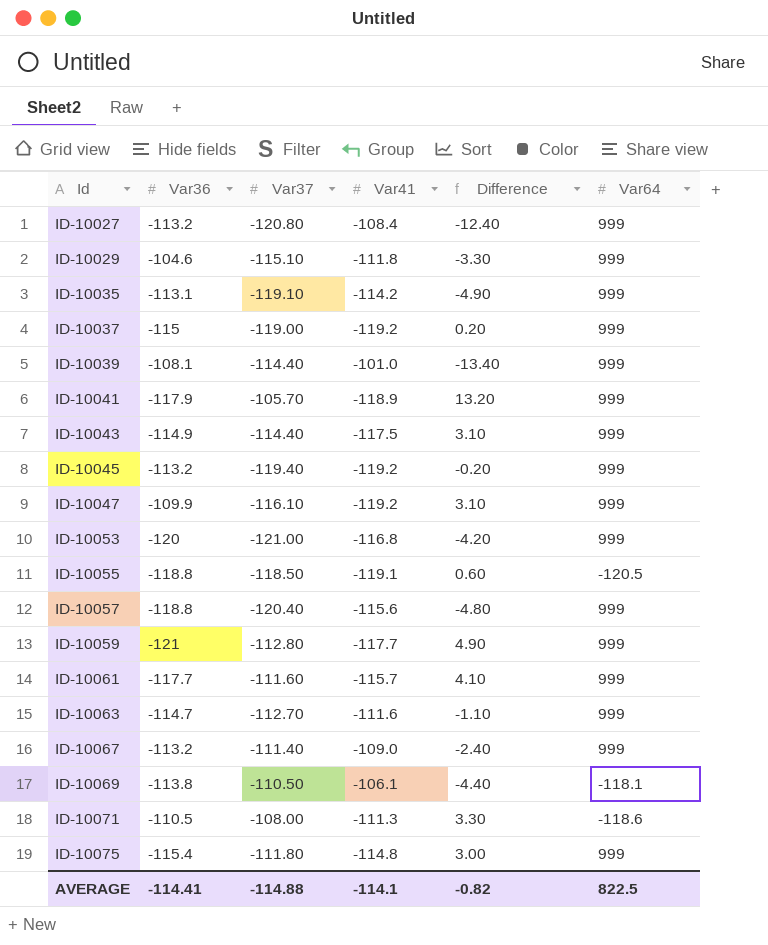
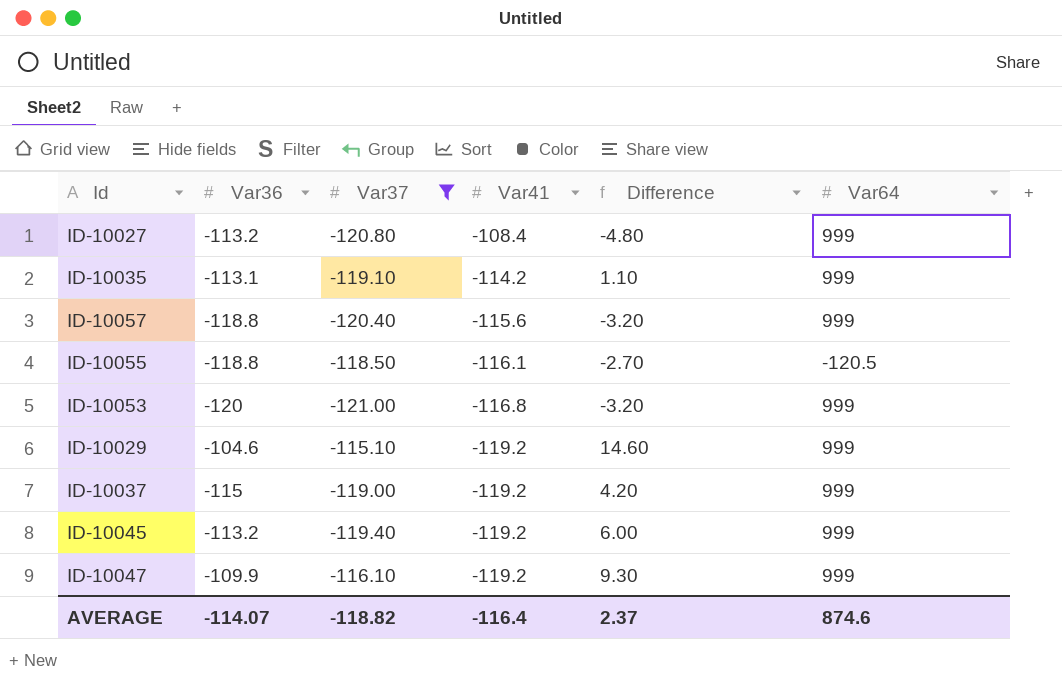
filter: none -> Var37 <= -115.10
row order: Id ascending -> Var41 descending
column Difference | formula: [Var37] - [Var41] -> [Var36] - [Var41]
ID-10055 | Var41: -119.1 -> -116.1
ID-10029 | Var41: -111.8 -> -119.2
AVERAGE | Var36: -114.41 -> -114.07
AVERAGE | Var37: -114.88 -> -118.82
AVERAGE | Var41: -114.1 -> -116.4
AVERAGE | Difference: -0.82 -> 2.37
AVERAGE | Var64: 822.5 -> 874.6

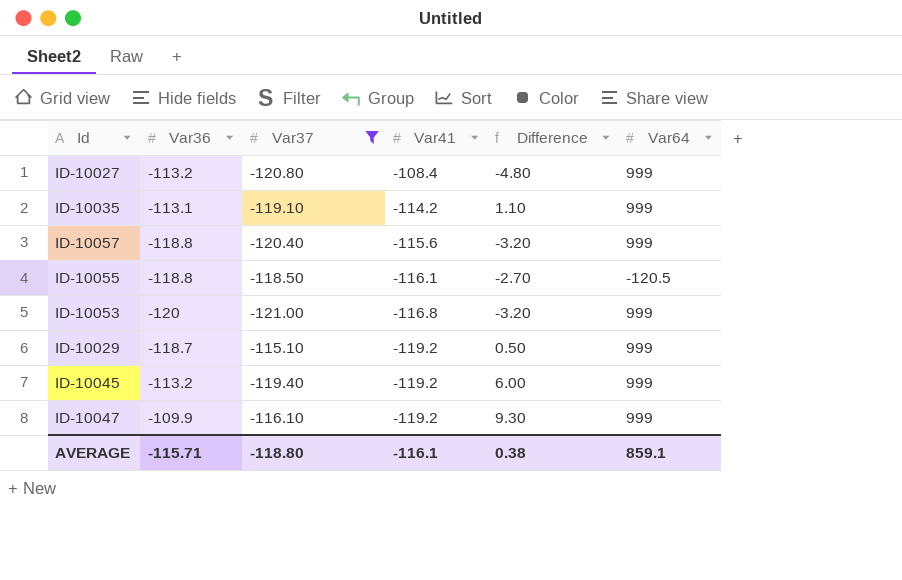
row ID-10037: -115 | -119.00 | -119.2 | 4.20 | 999 -> none
ID-10029 | Var36: -104.6 -> -118.7
ID-10029 | Difference: 14.60 -> 0.50
AVERAGE | Var36: -114.07 -> -115.71
AVERAGE | Var37: -118.82 -> -118.80
AVERAGE | Var41: -116.4 -> -116.1
AVERAGE | Difference: 2.37 -> 0.38
AVERAGE | Var64: 874.6 -> 859.1

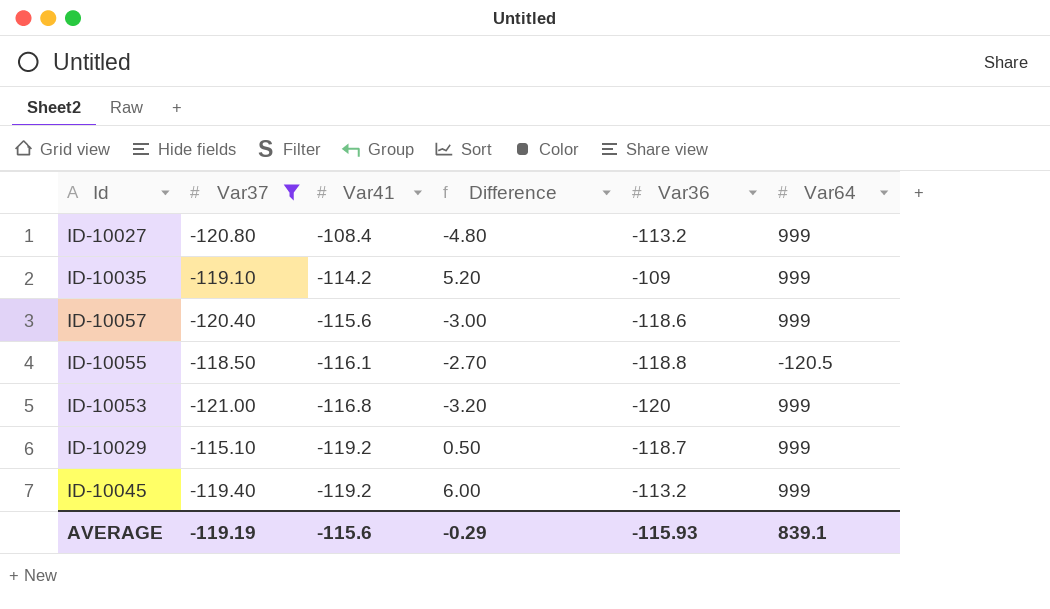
column Var36 | position: 2 -> 5
row ID-10047: -109.9 | -116.10 | -119.2 | 9.30 | 999 -> none
ID-10035 | Difference: 1.10 -> 5.20
ID-10035 | Var36: -113.1 -> -109
ID-10057 | Difference: -3.20 -> -3.00
ID-10057 | Var36: -118.8 -> -118.6
AVERAGE | Var37: -118.80 -> -119.19
AVERAGE | Var41: -116.1 -> -115.6
AVERAGE | Difference: 0.38 -> -0.29
AVERAGE | Var36: -115.71 -> -115.93
AVERAGE | Var64: 859.1 -> 839.1

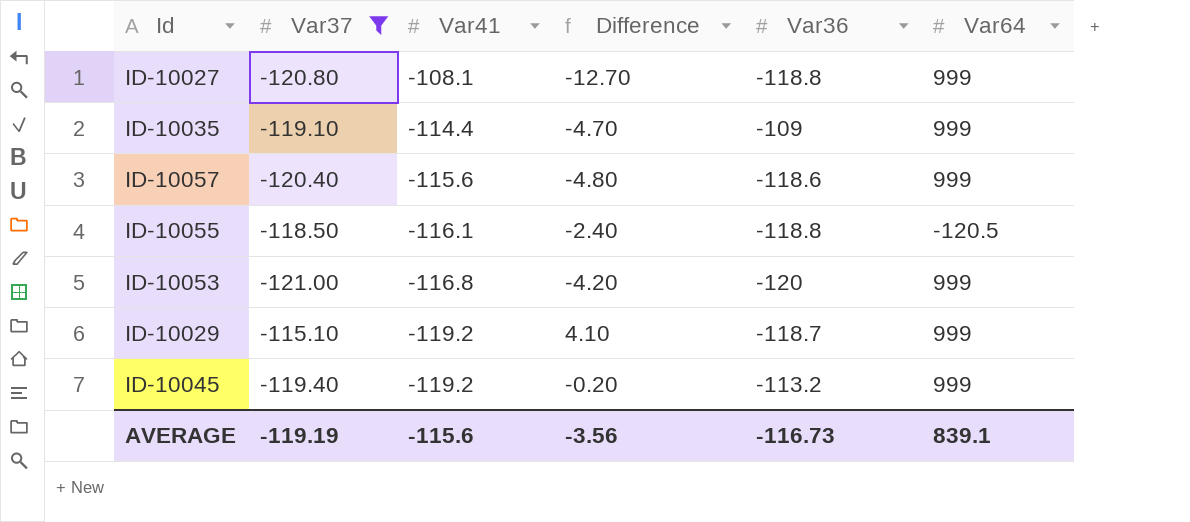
column Difference | formula: [Var36] - [Var41] -> [Var37] - [Var41]
ID-10027 | Var41: -108.4 -> -108.1
ID-10027 | Var36: -113.2 -> -118.8
ID-10035 | Var41: -114.2 -> -114.4
AVERAGE | Difference: -0.29 -> -3.56
AVERAGE | Var36: -115.93 -> -116.73

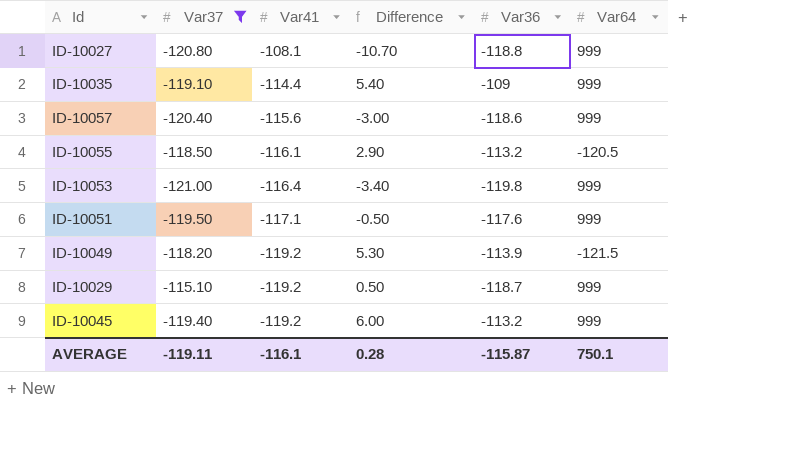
column Difference | formula: [Var37] - [Var41] -> [Var36] - [Var41]
ID-10055 | Var36: -118.8 -> -113.2
ID-10053 | Var41: -116.8 -> -116.4
ID-10053 | Var36: -120 -> -119.8
row ID-10051: none -> -119.50 | -117.1 | -0.50 | -117.6 | 999
row ID-10049: none -> -118.20 | -119.2 | 5.30 | -113.9 | -121.5
AVERAGE | Var37: -119.19 -> -119.11
AVERAGE | Var41: -115.6 -> -116.1
AVERAGE | Difference: -3.56 -> 0.28
AVERAGE | Var36: -116.73 -> -115.87
AVERAGE | Var64: 839.1 -> 750.1

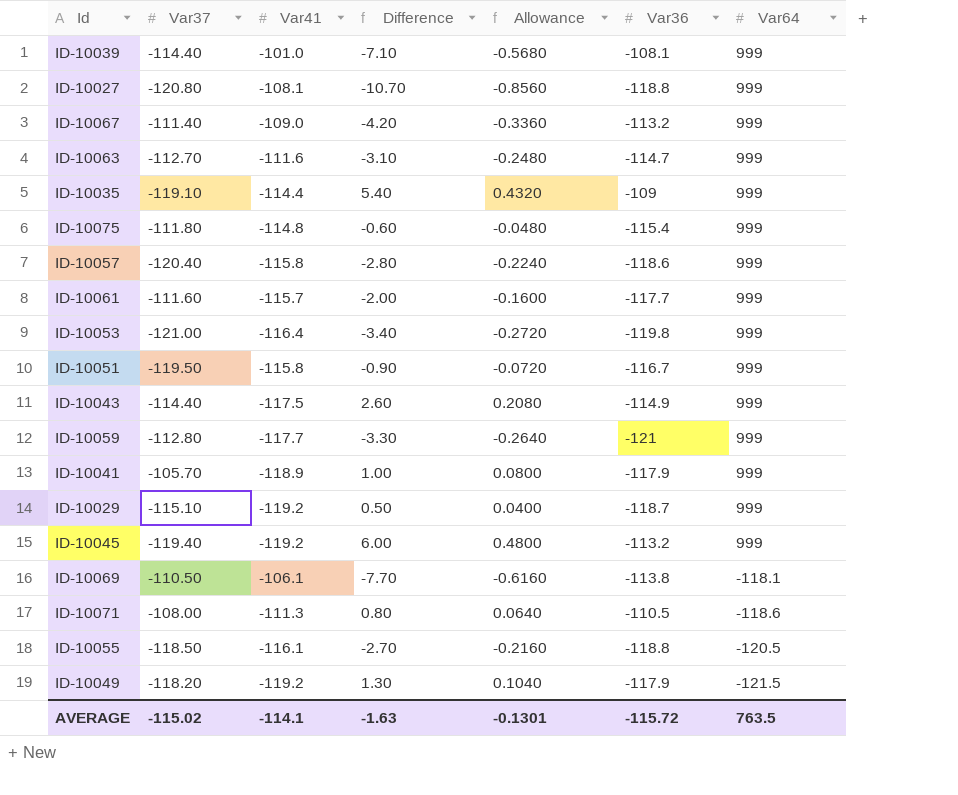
filter: Var37 <= -115.10 -> none
row order: Var41 descending -> Var64 descending
column Allowance | formula: none -> [Difference] * 0.08
ID-10057 | Var41: -115.6 -> -115.8
ID-10057 | Difference: -3.00 -> -2.80
ID-10051 | Var41: -117.1 -> -115.8
ID-10051 | Difference: -0.50 -> -0.90
ID-10051 | Var36: -117.6 -> -116.7
ID-10055 | Difference: 2.90 -> -2.70
ID-10055 | Var36: -113.2 -> -118.8
ID-10049 | Difference: 5.30 -> 1.30
ID-10049 | Var36: -113.9 -> -117.9
AVERAGE | Var37: -119.11 -> -115.02
AVERAGE | Var41: -116.1 -> -114.1
AVERAGE | Difference: 0.28 -> -1.63
AVERAGE | Var36: -115.87 -> -115.72
AVERAGE | Var64: 750.1 -> 763.5

